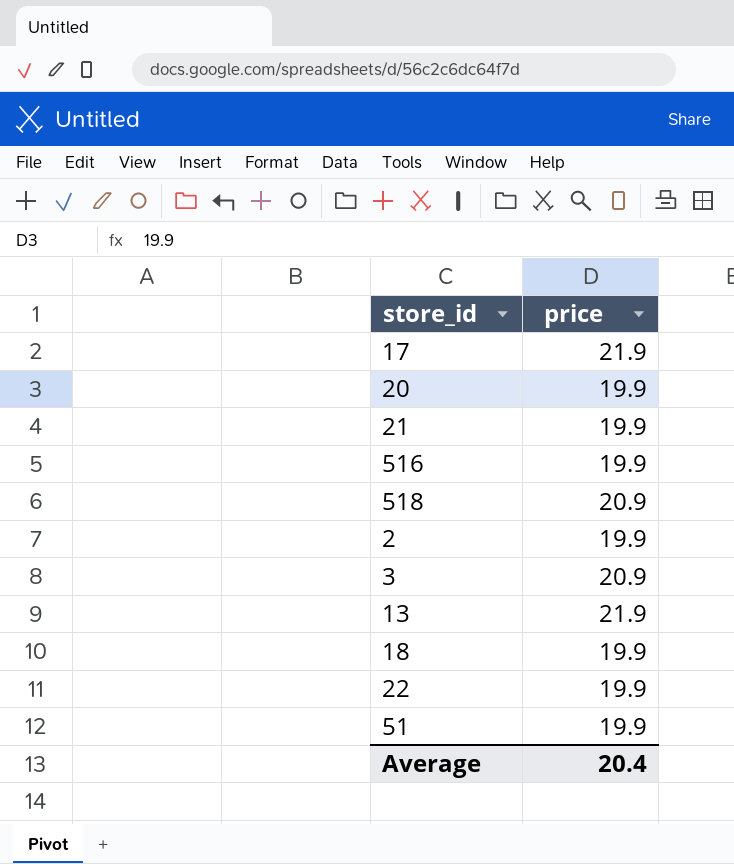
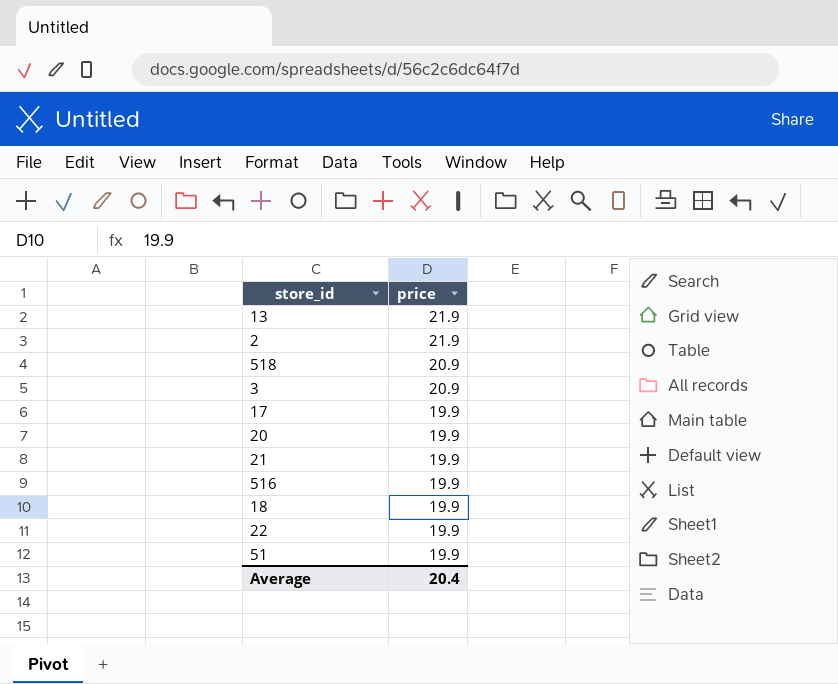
row order: none -> price descending
2 | price: 19.9 -> 21.9
17 | price: 21.9 -> 19.9

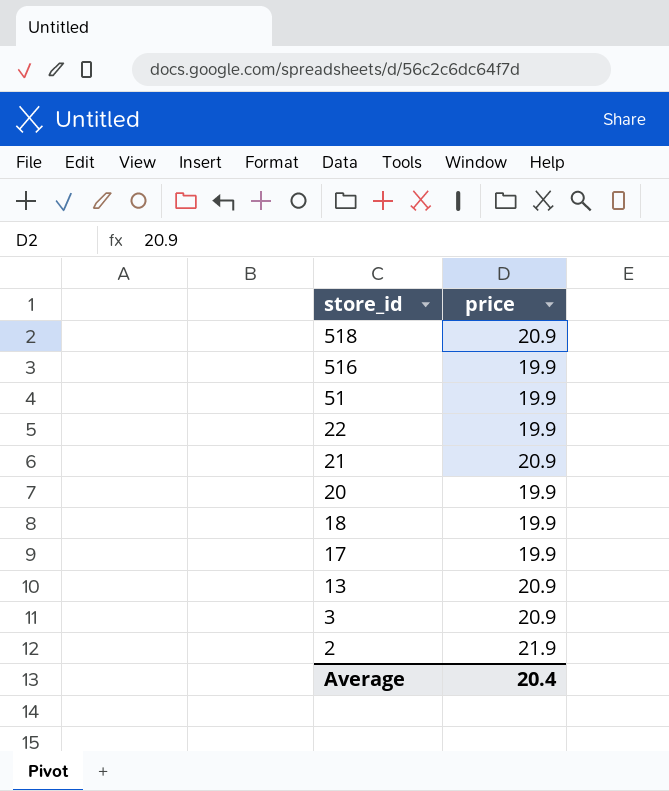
row order: price descending -> store_id descending
21 | price: 19.9 -> 20.9
13 | price: 21.9 -> 20.9

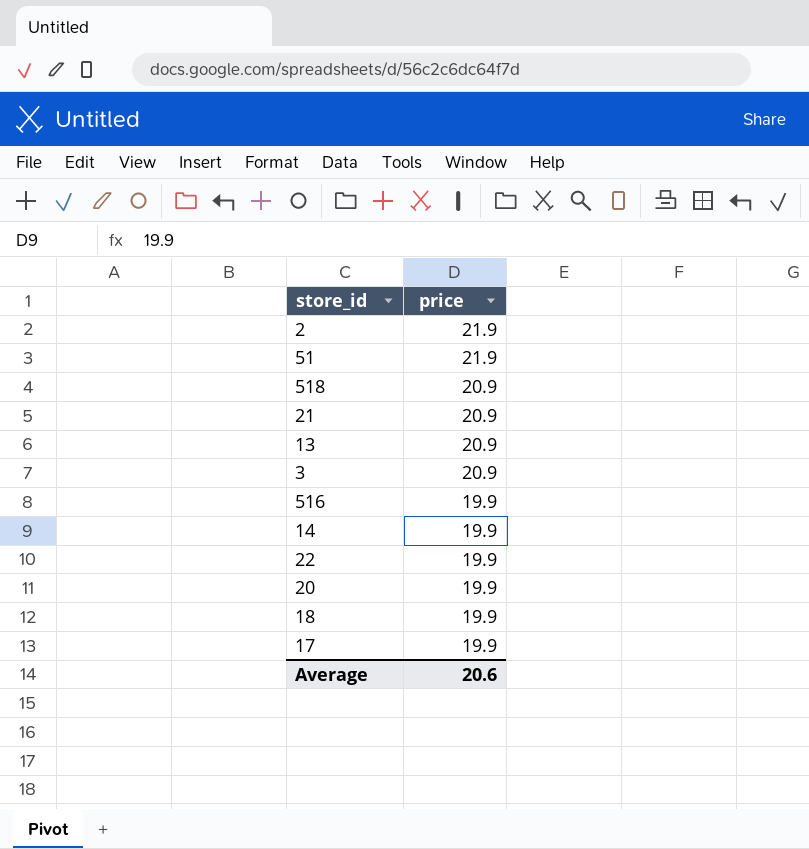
row order: store_id descending -> price descending
51 | price: 19.9 -> 21.9
row 14: none -> 19.9
Average | price: 20.4 -> 20.6

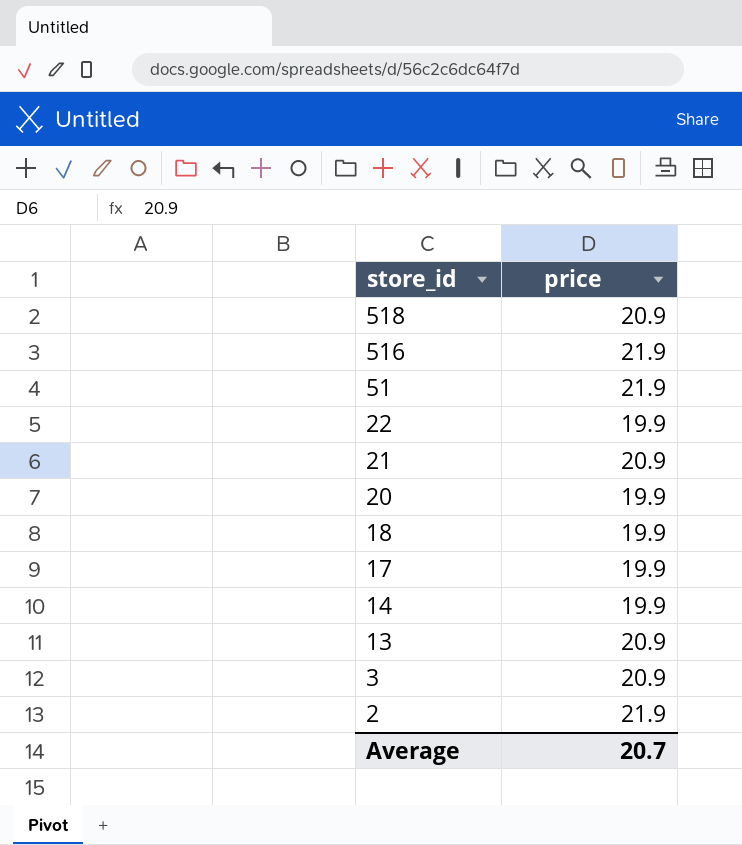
row order: price descending -> store_id descending
516 | price: 19.9 -> 21.9
Average | price: 20.6 -> 20.7

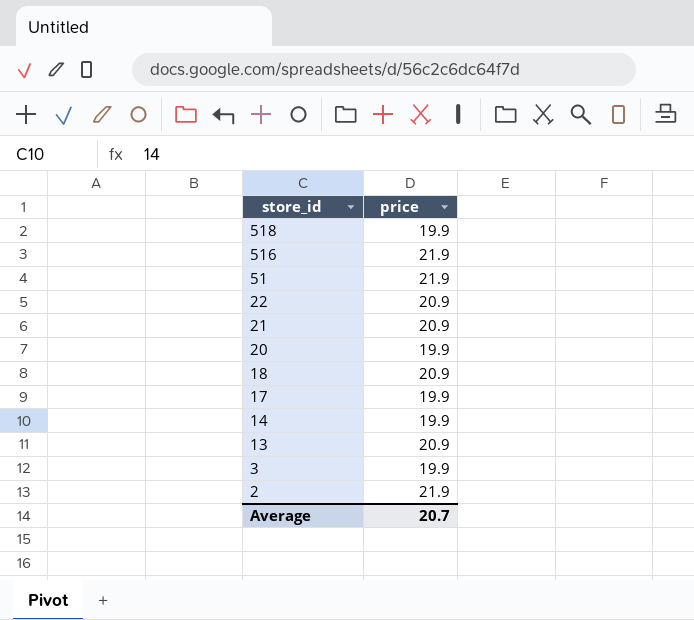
518 | price: 20.9 -> 19.9
22 | price: 19.9 -> 20.9
18 | price: 19.9 -> 20.9
3 | price: 20.9 -> 19.9

